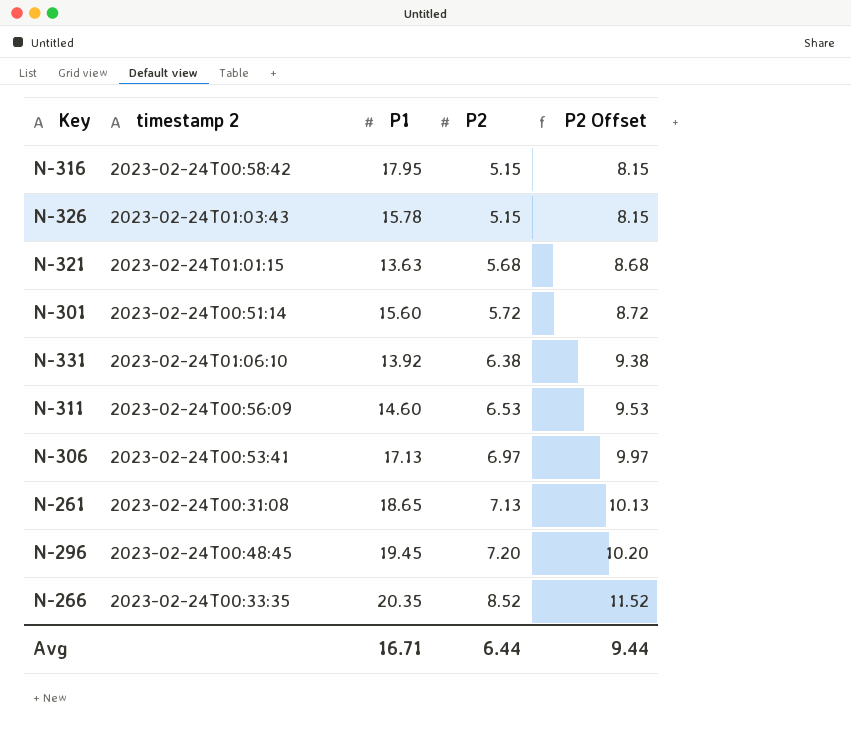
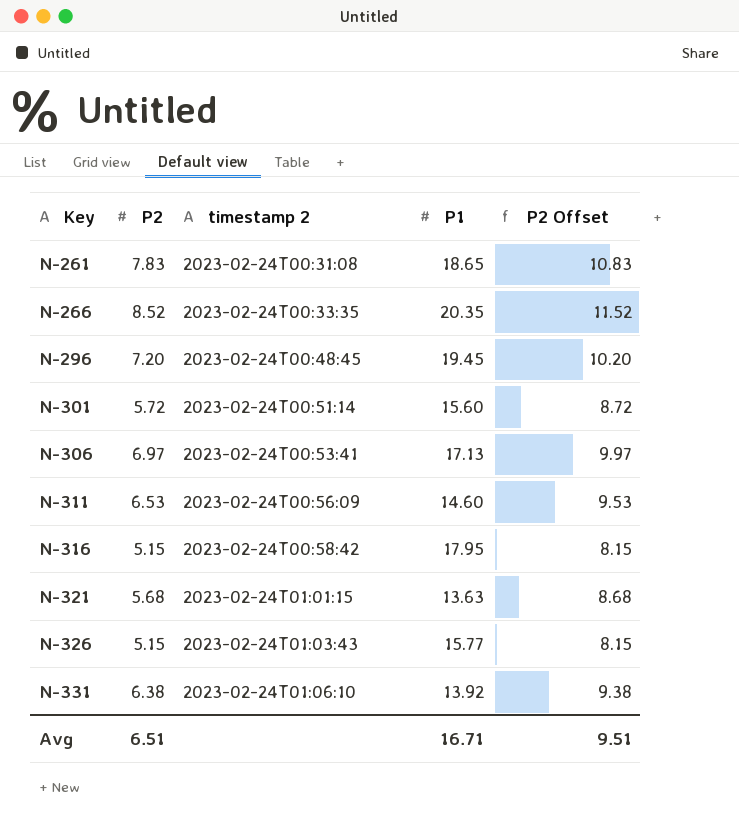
row order: P2 ascending -> Key ascending
column P2 | position: 4 -> 2
N-261 | P2: 7.13 -> 7.83
N-261 | P2 Offset: 10.13 -> 10.83
N-326 | P1: 15.78 -> 15.77
Avg | P2: 6.44 -> 6.51
Avg | P2 Offset: 9.44 -> 9.51

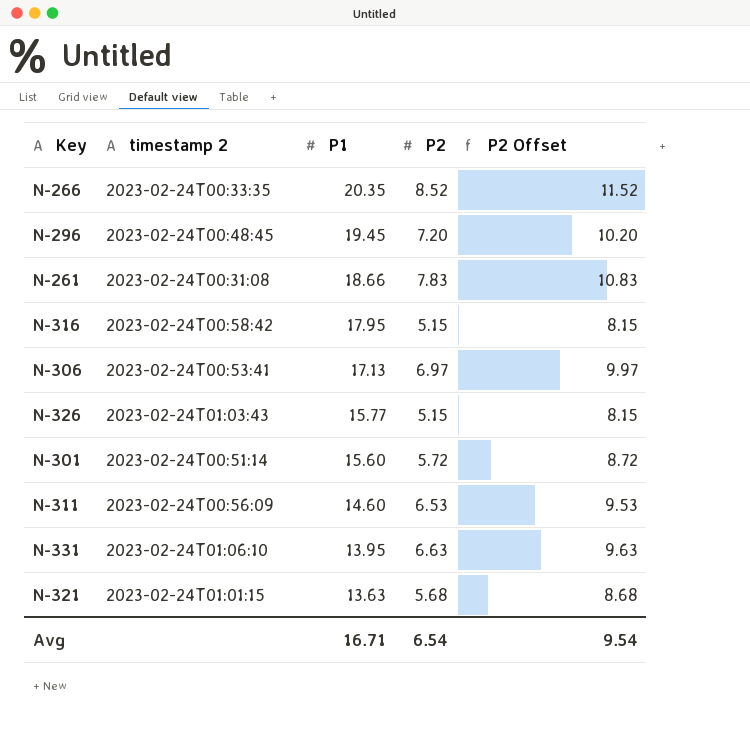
row order: Key ascending -> P1 descending
column P2 | position: 2 -> 4
N-261 | P1: 18.65 -> 18.66
N-331 | P1: 13.92 -> 13.95
N-331 | P2: 6.38 -> 6.63
N-331 | P2 Offset: 9.38 -> 9.63
Avg | P2: 6.51 -> 6.54
Avg | P2 Offset: 9.51 -> 9.54

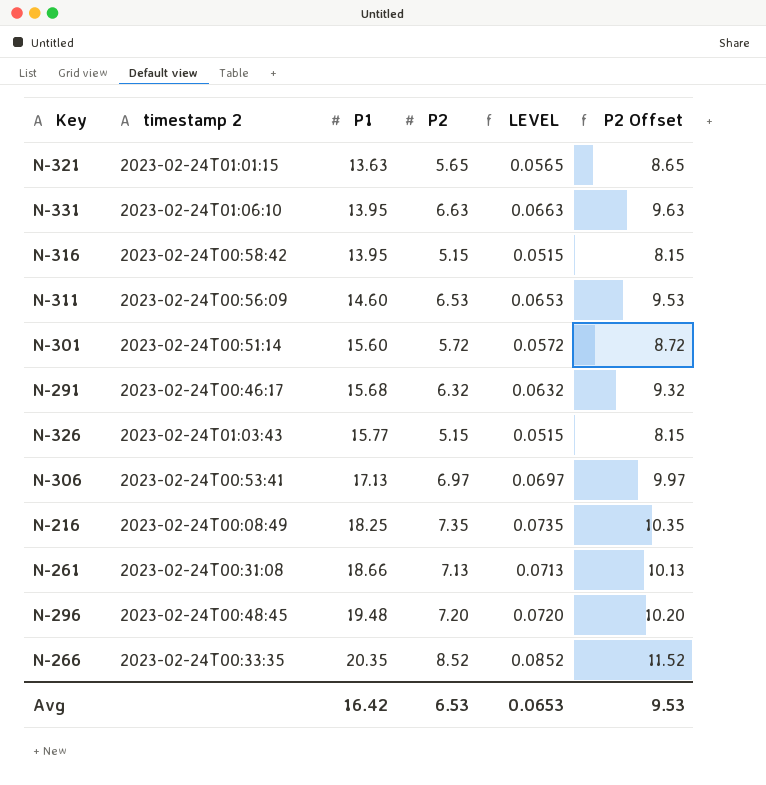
row order: P1 descending -> P1 ascending
column LEVEL | formula: none -> [P2] * 0.01
N-321 | P2: 5.68 -> 5.65
N-321 | P2 Offset: 8.68 -> 8.65
N-316 | P1: 17.95 -> 13.95
row N-291: none -> 2023-02-24T00:46:17 | 15.68 | 6.32 | 0.0632 | 9.32
row N-216: none -> 2023-02-24T00:08:49 | 18.25 | 7.35 | 0.0735 | 10.35
N-261 | P2: 7.83 -> 7.13
N-261 | P2 Offset: 10.83 -> 10.13
N-296 | P1: 19.45 -> 19.48
Avg | P1: 16.71 -> 16.42
Avg | P2: 6.54 -> 6.53
Avg | P2 Offset: 9.54 -> 9.53

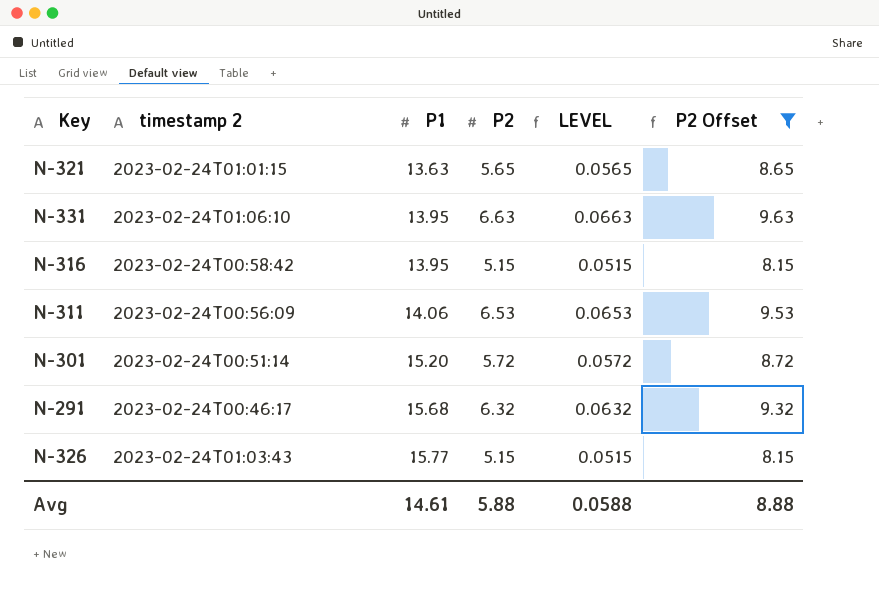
filter: none -> P2 Offset <= 9.63
N-311 | P1: 14.60 -> 14.06
N-301 | P1: 15.60 -> 15.20
Avg | P1: 16.42 -> 14.61
Avg | P2: 6.53 -> 5.88
Avg | LEVEL: 0.0653 -> 0.0588
Avg | P2 Offset: 9.53 -> 8.88

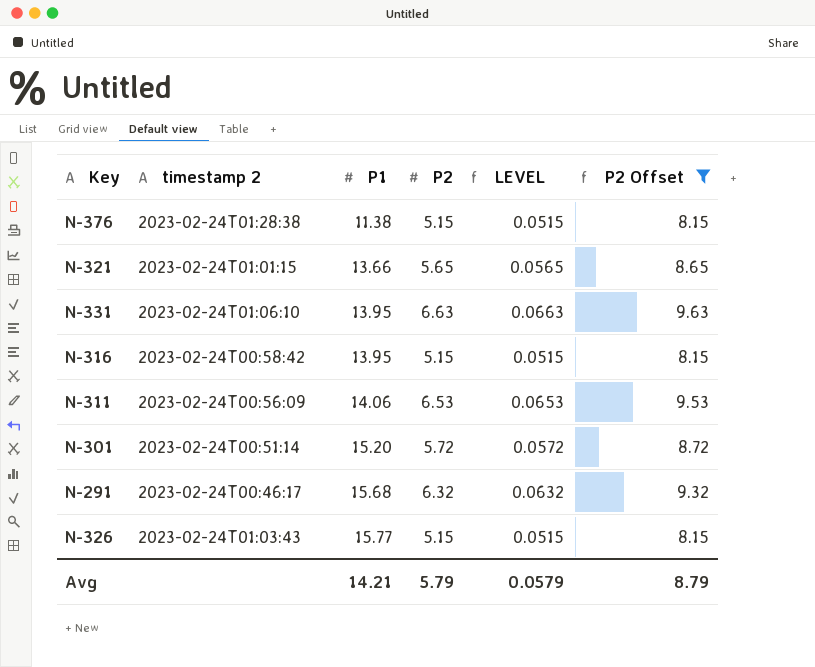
row N-376: none -> 2023-02-24T01:28:38 | 11.38 | 5.15 | 0.0515 | 8.15
N-321 | P1: 13.63 -> 13.66
Avg | P1: 14.61 -> 14.21
Avg | P2: 5.88 -> 5.79
Avg | LEVEL: 0.0588 -> 0.0579
Avg | P2 Offset: 8.88 -> 8.79

